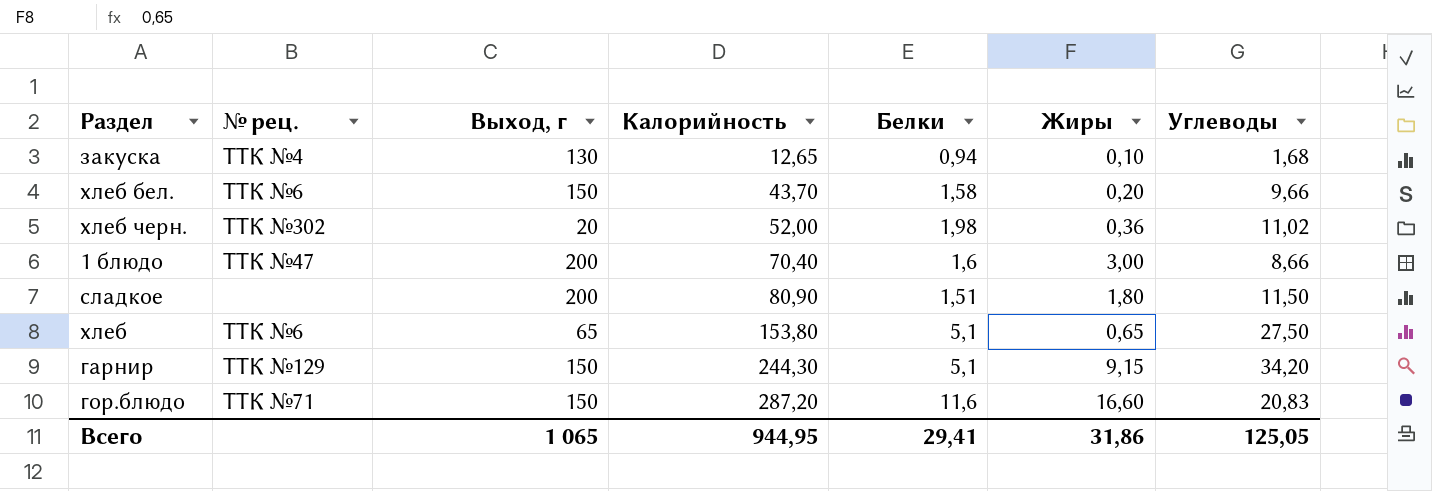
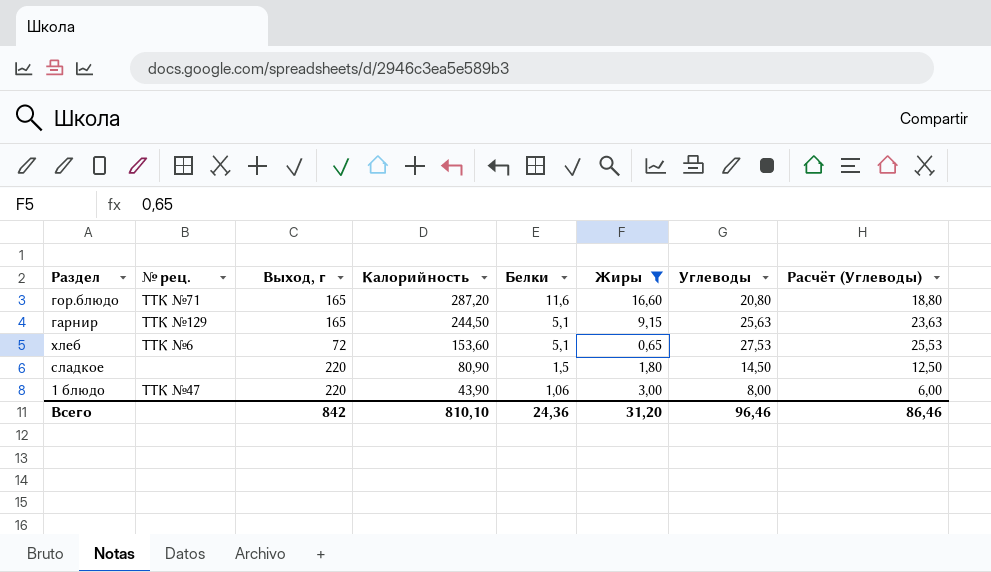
filter: none -> Жиры >= 0,65
row order: Калорийность ascending -> Калорийность descending
column Расчёт (Углеводы) | formula: none -> [Углеводы] - 2
гор.блюдо | Выход, г: 150 -> 165
гор.блюдо | Углеводы: 20,83 -> 20,80
гарнир | Выход, г: 150 -> 165
гарнир | Калорийность: 244,30 -> 244,50
гарнир | Углеводы: 34,20 -> 25,63
хлеб | Выход, г: 65 -> 72
хлеб | Калорийность: 153,80 -> 153,60
хлеб | Углеводы: 27,50 -> 27,53
сладкое | Выход, г: 200 -> 220
сладкое | Белки: 1,51 -> 1,5
сладкое | Углеводы: 11,50 -> 14,50
1 блюдо | Выход, г: 200 -> 220
1 блюдо | Калорийность: 70,40 -> 43,90
1 блюдо | Белки: 1,6 -> 1,06
1 блюдо | Углеводы: 8,66 -> 8,00
Всего | Выход, г: 1 065 -> 842
Всего | Калорийность: 944,95 -> 810,10
Всего | Белки: 29,41 -> 24,36
Всего | Жиры: 31,86 -> 31,20
Всего | Углеводы: 125,05 -> 96,46

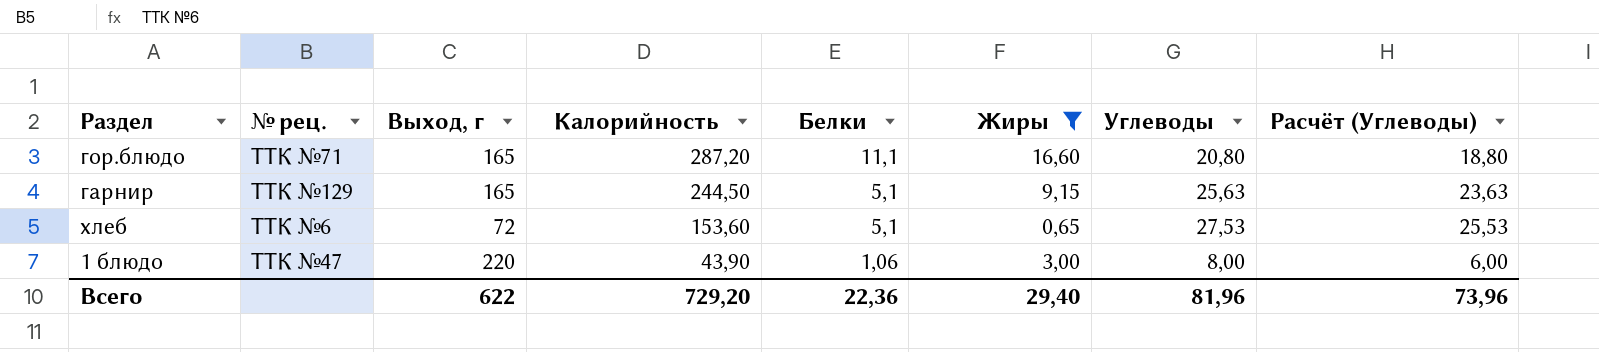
row сладкое: none | 220 | 80,90 | 1,5 | 1,80 | 14,50 | 12,50 -> none
гор.блюдо | Белки: 11,6 -> 11,1
Всего | Выход, г: 842 -> 622
Всего | Калорийность: 810,10 -> 729,20
Всего | Белки: 24,36 -> 22,36
Всего | Жиры: 31,20 -> 29,40
Всего | Углеводы: 96,46 -> 81,96
Всего | Расчёт (Углеводы): 86,46 -> 73,96

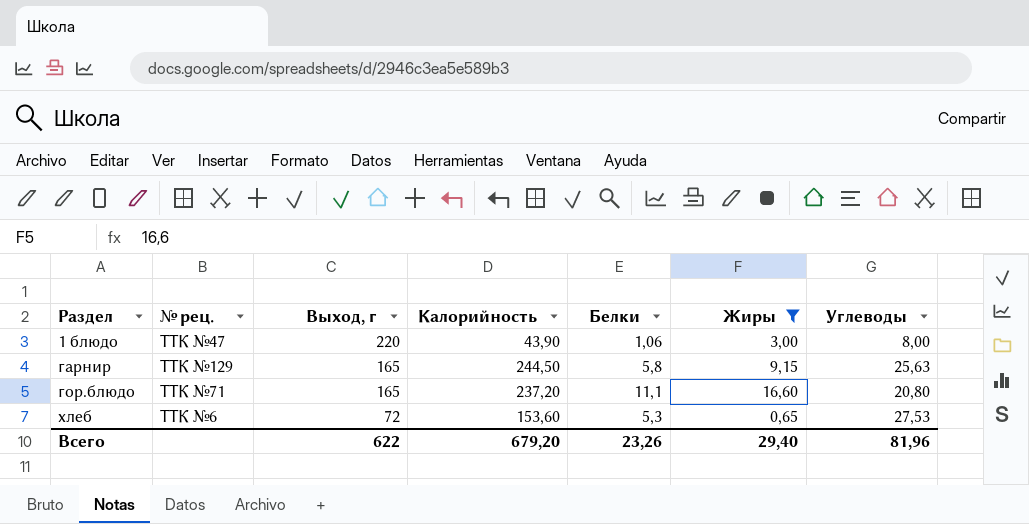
row order: Калорийность descending -> Раздел ascending
column Расчёт (Углеводы) | formula: [Углеводы] - 2 -> none
гарнир | Белки: 5,1 -> 5,8
гор.блюдо | Калорийность: 287,20 -> 237,20
хлеб | Белки: 5,1 -> 5,3
Всего | Калорийность: 729,20 -> 679,20
Всего | Белки: 22,36 -> 23,26

